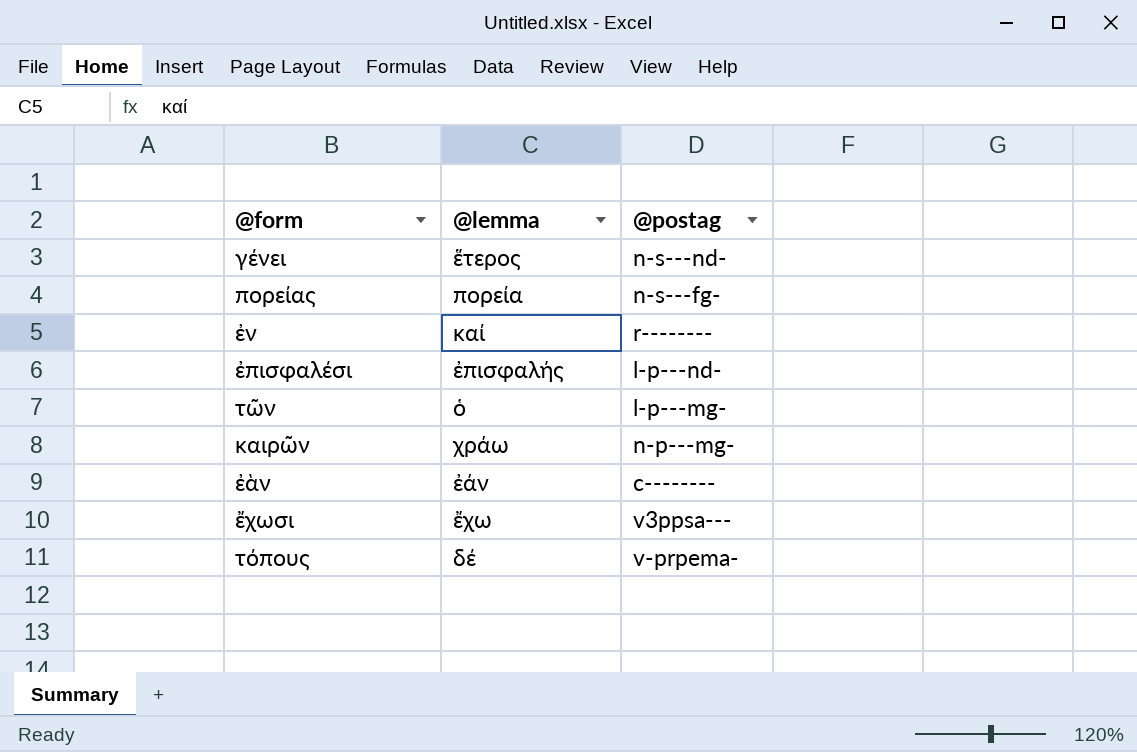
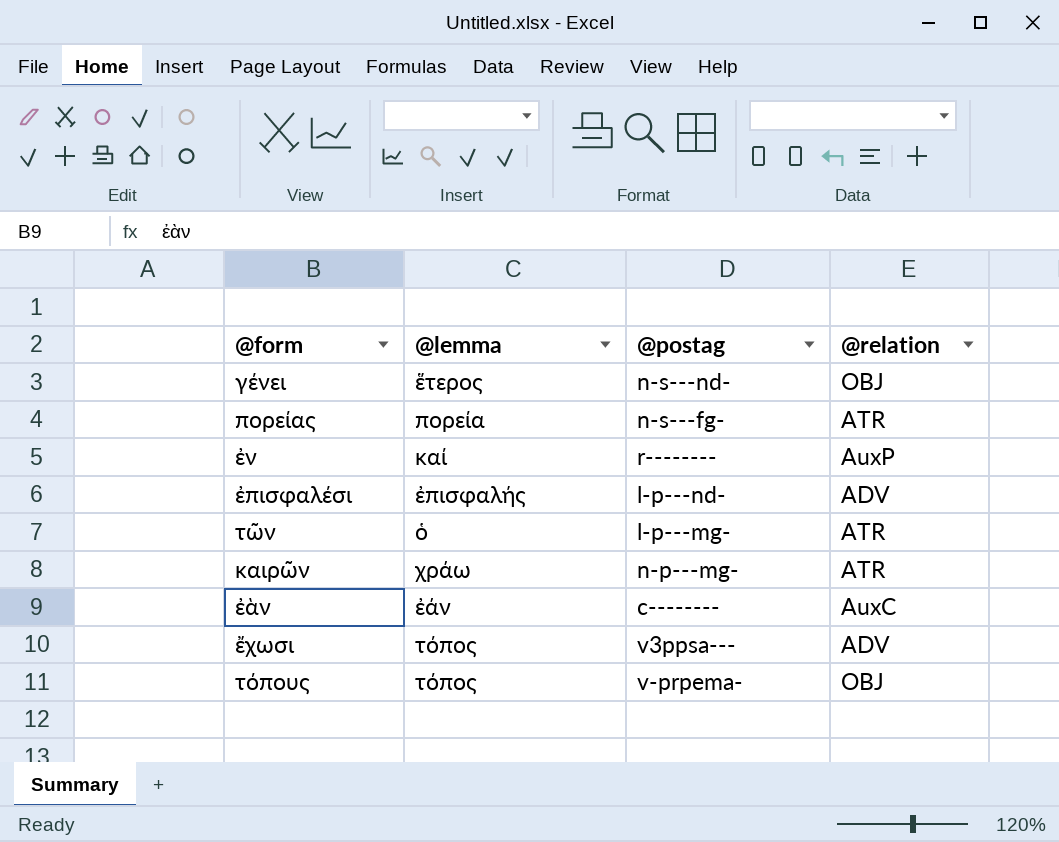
column @relation | position: none -> 4
ἔχωσι | @lemma: ἔχω -> τόπος
τόπους | @lemma: δέ -> τόπος

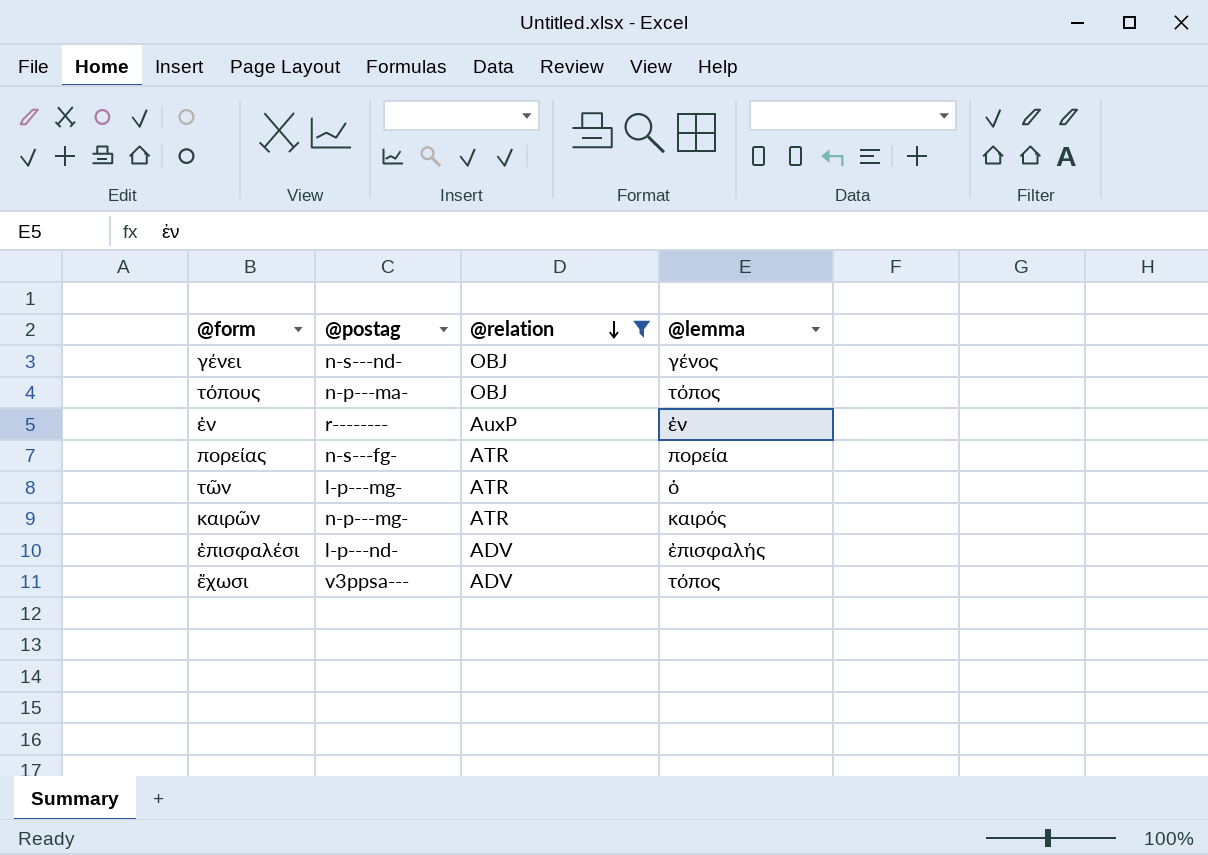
filter: none -> @relation != AuxC
row order: none -> @relation descending
column @lemma | position: 2 -> 4
γένει | @lemma: ἕτερος -> γένος
τόπους | @postag: v-prpema- -> n-p---ma-
ἐν | @lemma: καί -> ἐν
καιρῶν | @lemma: χράω -> καιρός

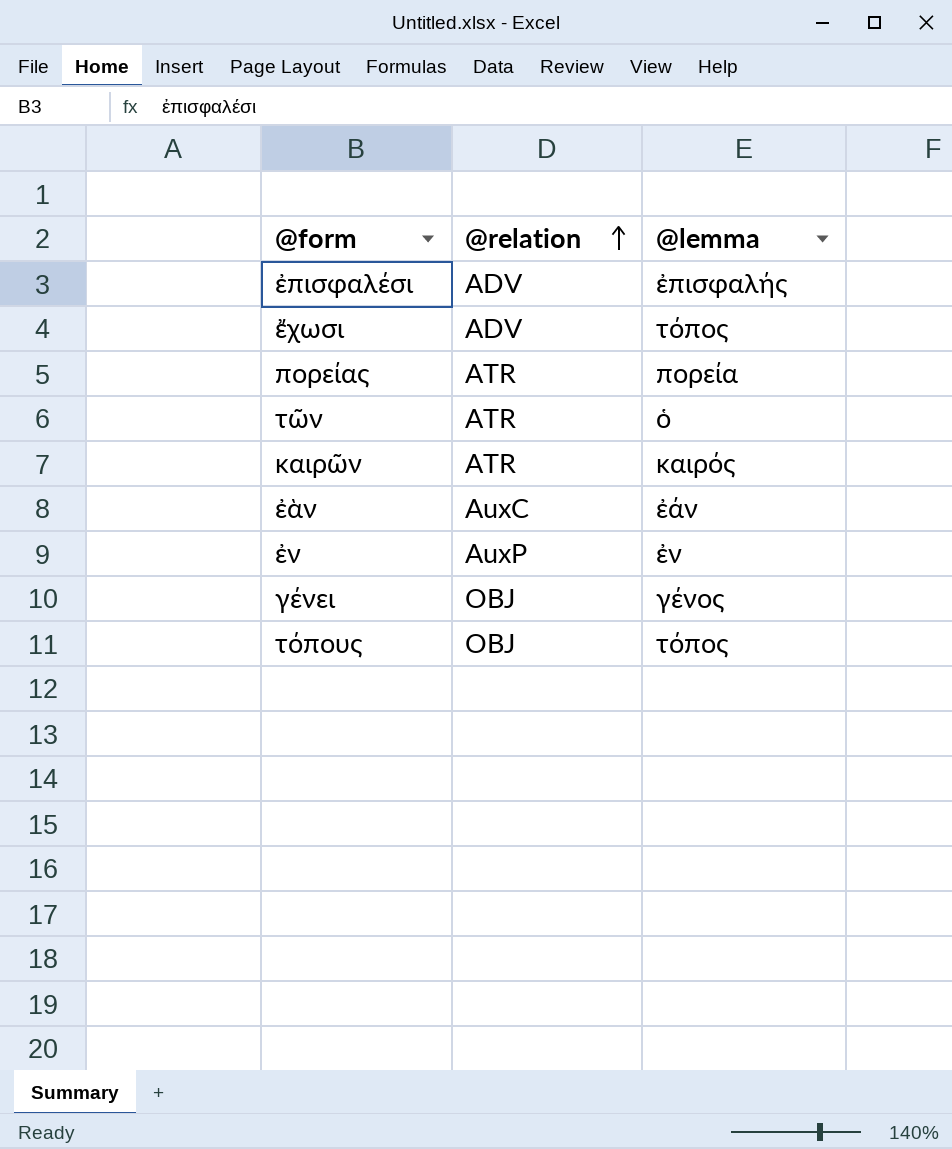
filter: @relation != AuxC -> none
row order: @relation descending -> @relation ascending
column @postag | position: 2 -> none

